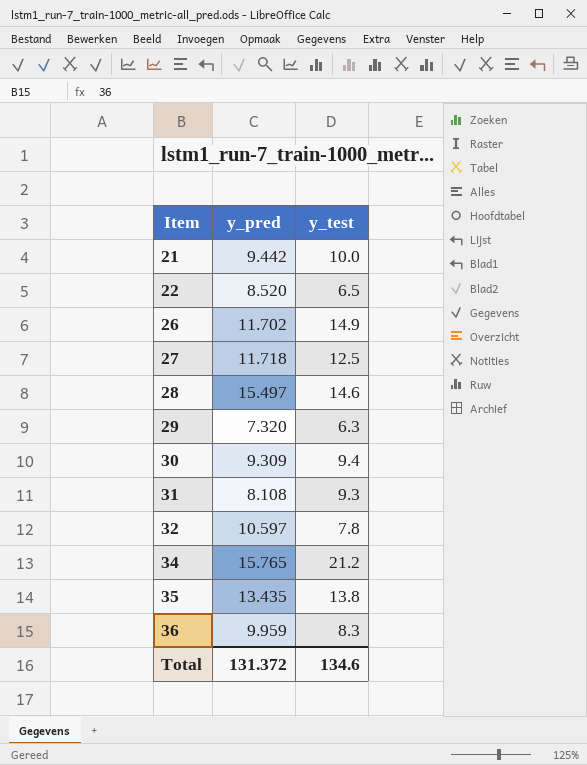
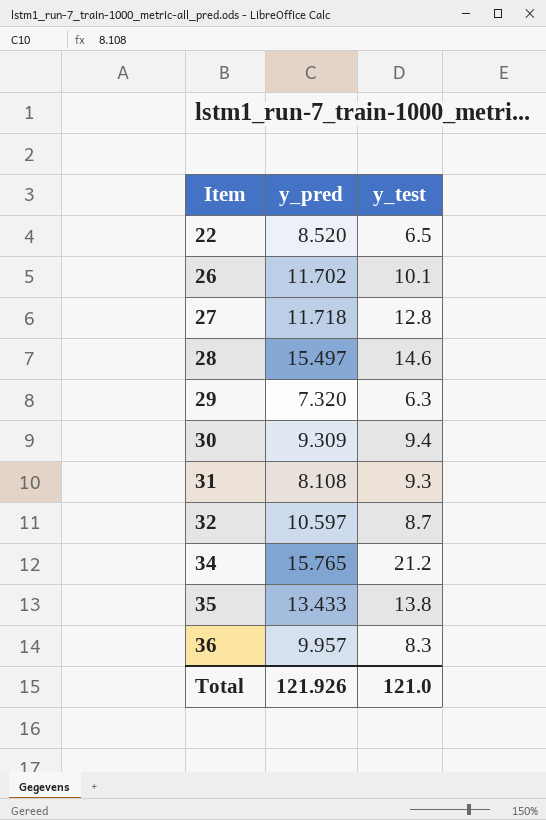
row 21: 9.442 | 10.0 -> none
26 | y_test: 14.9 -> 10.1
27 | y_test: 12.5 -> 12.8
32 | y_test: 7.8 -> 8.7
35 | y_pred: 13.435 -> 13.433
36 | y_pred: 9.959 -> 9.957
Total | y_pred: 131.372 -> 121.926
Total | y_test: 134.6 -> 121.0

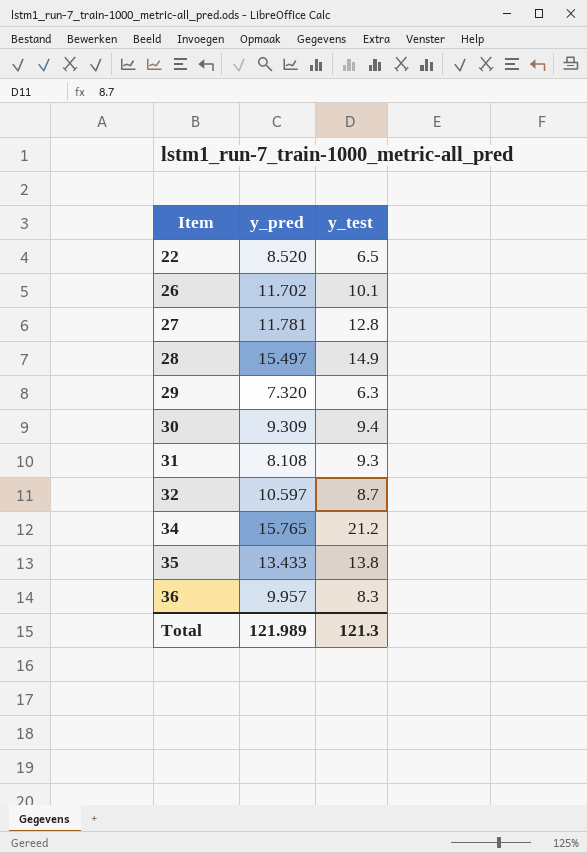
27 | y_pred: 11.718 -> 11.781
28 | y_test: 14.6 -> 14.9
Total | y_pred: 121.926 -> 121.989
Total | y_test: 121.0 -> 121.3

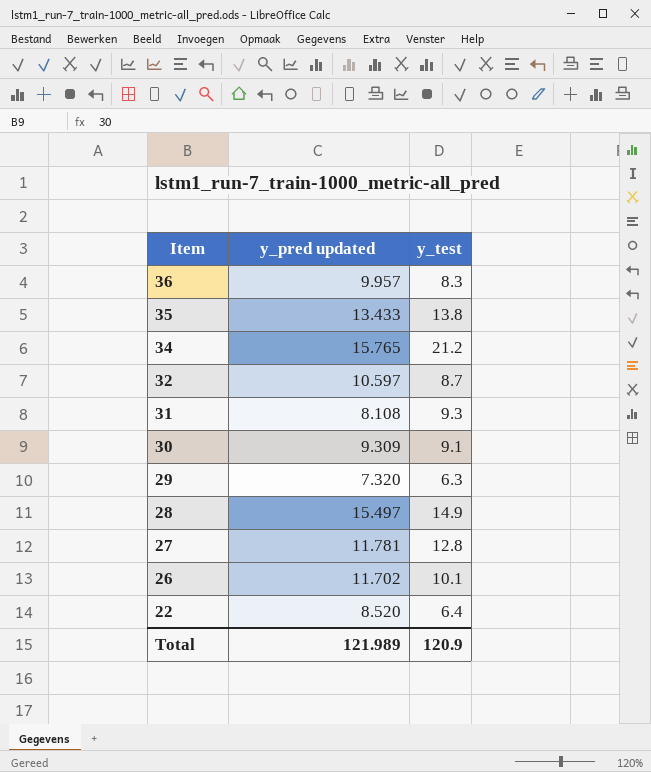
row order: Item ascending -> Item descending
column name: y_pred -> y_pred updated
30 | y_test: 9.4 -> 9.1
22 | y_test: 6.5 -> 6.4
Total | y_test: 121.3 -> 120.9

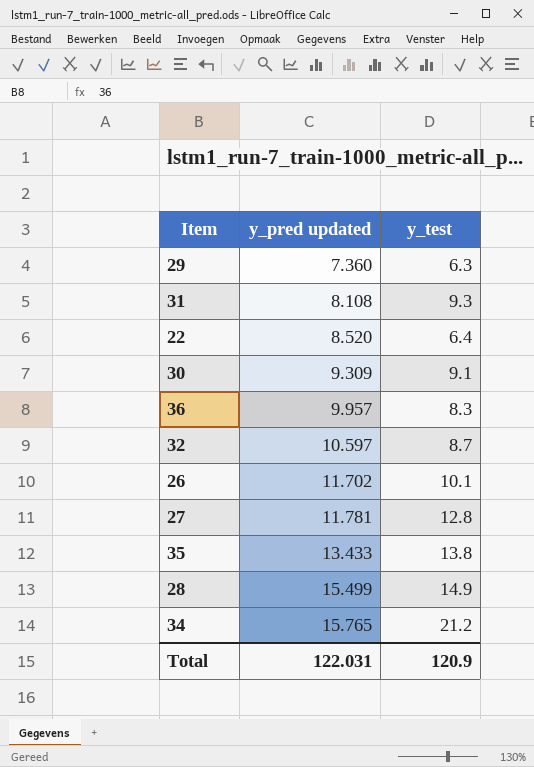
row order: Item descending -> y_pred updated ascending
29 | y_pred updated: 7.320 -> 7.360
28 | y_pred updated: 15.497 -> 15.499
Total | y_pred updated: 121.989 -> 122.031

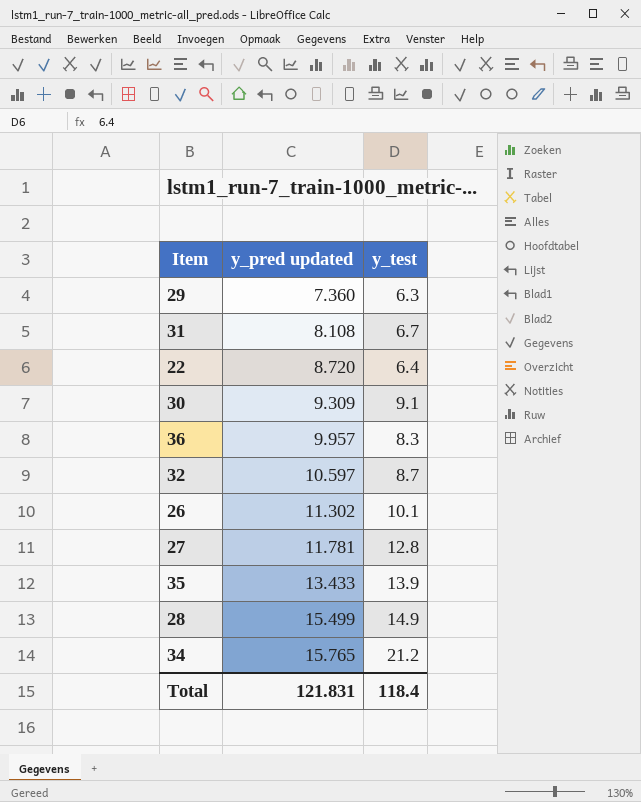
31 | y_test: 9.3 -> 6.7
22 | y_pred updated: 8.520 -> 8.720
26 | y_pred updated: 11.702 -> 11.302
35 | y_test: 13.8 -> 13.9
Total | y_pred updated: 122.031 -> 121.831
Total | y_test: 120.9 -> 118.4

